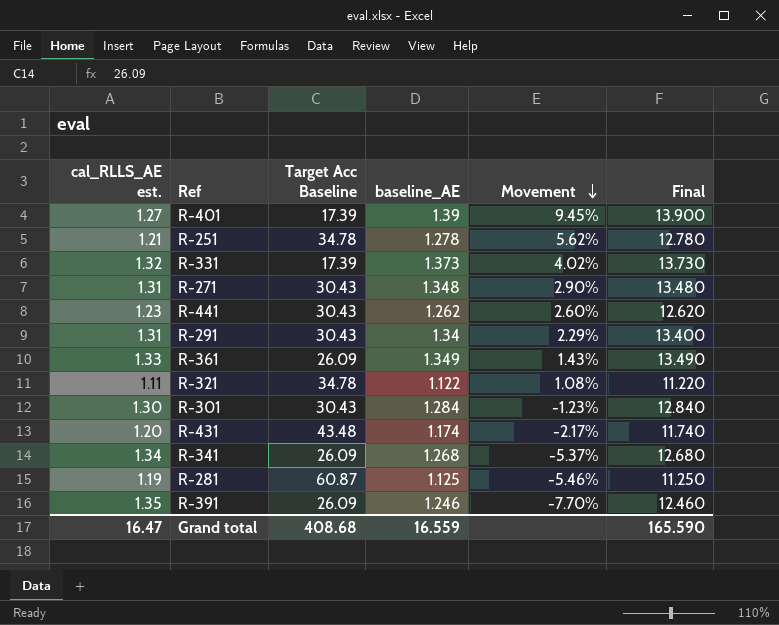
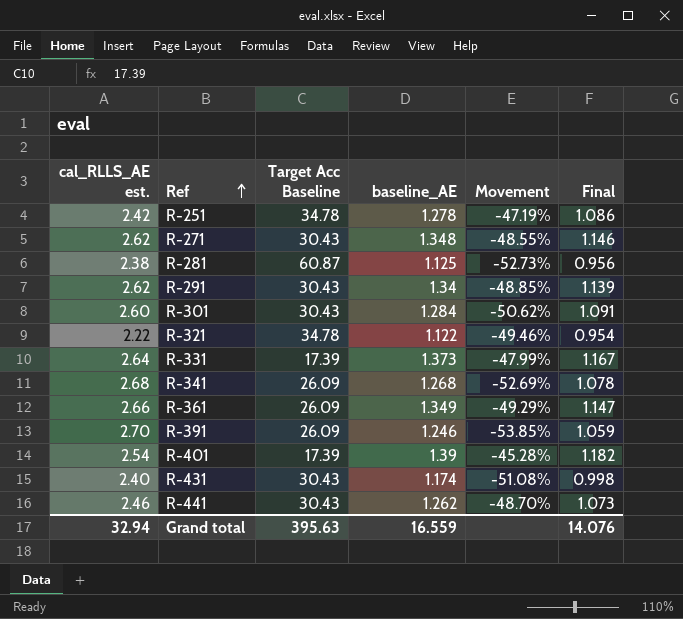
row order: Movement descending -> Ref ascending
column Final | formula: [baseline_AE] * 10 -> [baseline_AE] * 0.85
R-251 | cal_RLLS_AE est.: 1.21 -> 2.42
R-251 | Movement: 5.62% -> -47.19%
R-271 | cal_RLLS_AE est.: 1.31 -> 2.62
R-271 | Movement: 2.90% -> -48.55%
R-281 | cal_RLLS_AE est.: 1.19 -> 2.38
R-281 | Movement: -5.46% -> -52.73%
R-291 | cal_RLLS_AE est.: 1.31 -> 2.62
R-291 | Movement: 2.29% -> -48.85%
R-301 | cal_RLLS_AE est.: 1.30 -> 2.60
R-301 | Movement: -1.23% -> -50.62%
R-321 | cal_RLLS_AE est.: 1.11 -> 2.22
R-321 | Movement: 1.08% -> -49.46%
R-331 | cal_RLLS_AE est.: 1.32 -> 2.64
R-331 | Movement: 4.02% -> -47.99%
R-341 | cal_RLLS_AE est.: 1.34 -> 2.68
R-341 | Movement: -5.37% -> -52.69%
R-361 | cal_RLLS_AE est.: 1.33 -> 2.66
R-361 | Movement: 1.43% -> -49.29%
R-391 | cal_RLLS_AE est.: 1.35 -> 2.70
R-391 | Movement: -7.70% -> -53.85%
R-401 | cal_RLLS_AE est.: 1.27 -> 2.54
R-401 | Movement: 9.45% -> -45.28%
R-431 | cal_RLLS_AE est.: 1.20 -> 2.40
R-431 | Target Acc Baseline: 43.48 -> 30.43
R-431 | Movement: -2.17% -> -51.08%
R-441 | cal_RLLS_AE est.: 1.23 -> 2.46
R-441 | Movement: 2.60% -> -48.70%
Grand total | cal_RLLS_AE est.: 16.47 -> 32.94
Grand total | Target Acc Baseline: 408.68 -> 395.63
Grand total | Final: 165.590 -> 14.076

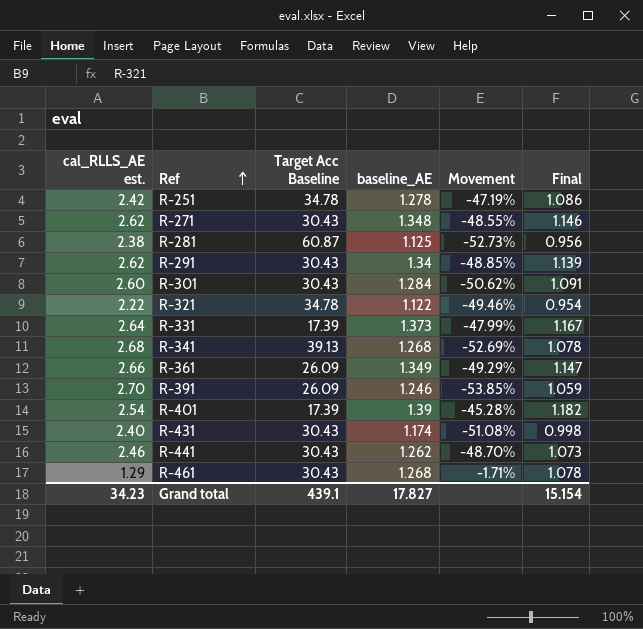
R-341 | Target Acc Baseline: 26.09 -> 39.13
row R-461: none -> 1.29 | 30.43 | 1.268 | -1.71% | 1.078
Grand total | cal_RLLS_AE est.: 32.94 -> 34.23
Grand total | Target Acc Baseline: 395.63 -> 439.1
Grand total | baseline_AE: 16.559 -> 17.827
Grand total | Final: 14.076 -> 15.154

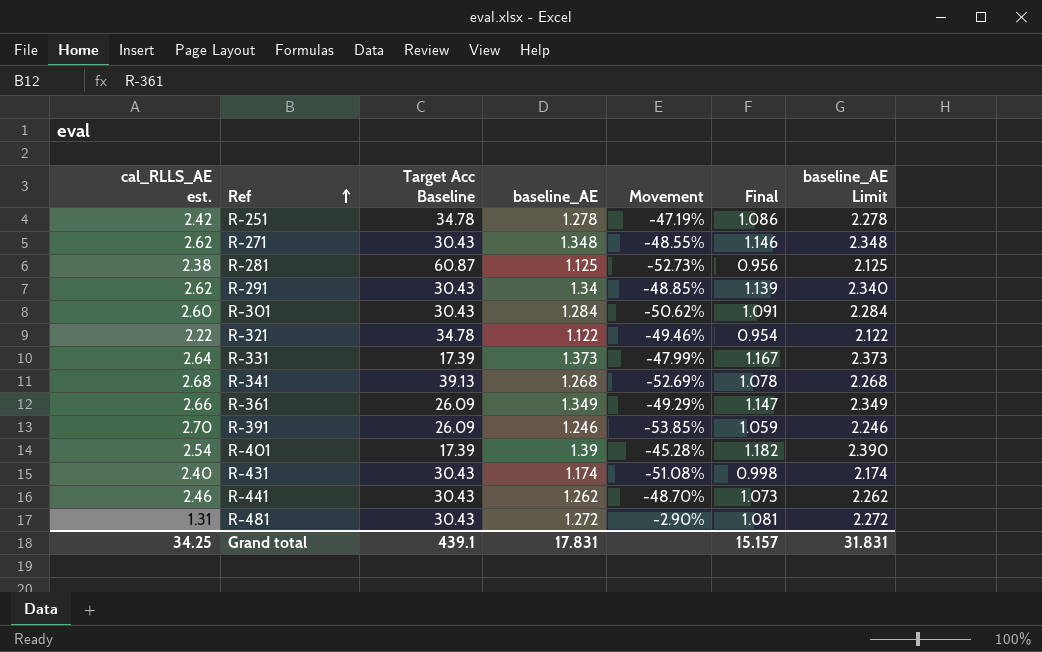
column baseline_AE Limit | formula: none -> [baseline_AE] + 1
row R-461: 1.29 | 30.43 | 1.268 | -1.71% | 1.078 -> none
row R-481: none -> 1.31 | 30.43 | 1.272 | -2.90% | 1.081 | 2.272
Grand total | cal_RLLS_AE est.: 34.23 -> 34.25
Grand total | baseline_AE: 17.827 -> 17.831
Grand total | Final: 15.154 -> 15.157

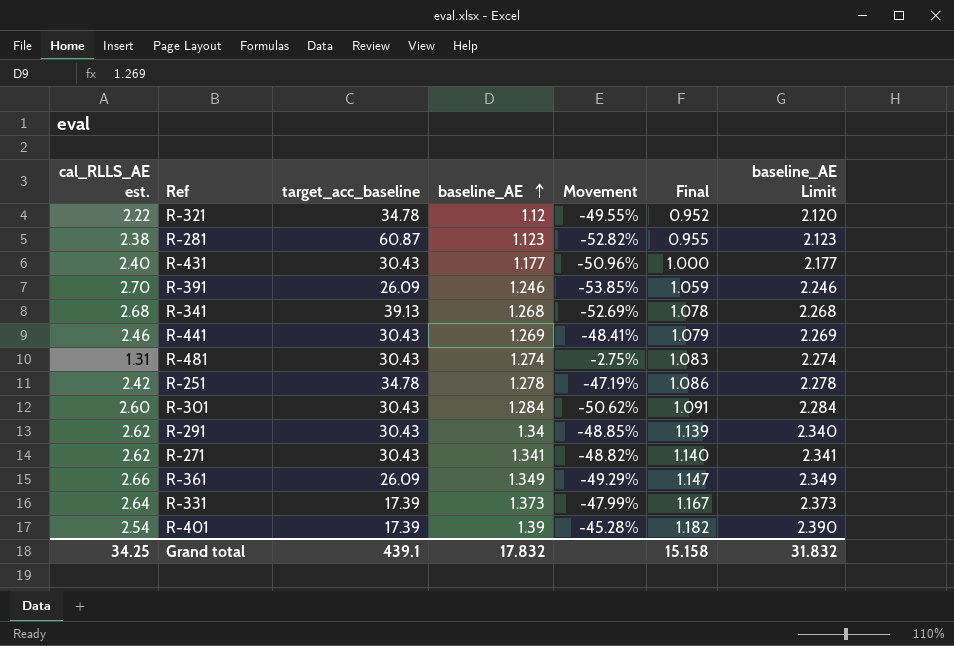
row order: Ref ascending -> baseline_AE ascending
column name: Target Acc Baseline -> target_acc_baseline
R-321 | baseline_AE: 1.122 -> 1.12
R-321 | Movement: -49.46% -> -49.55%
R-321 | Final: 0.954 -> 0.952
R-321 | baseline_AE Limit: 2.122 -> 2.120
R-281 | baseline_AE: 1.125 -> 1.123
R-281 | Movement: -52.73% -> -52.82%
R-281 | Final: 0.956 -> 0.955
R-281 | baseline_AE Limit: 2.125 -> 2.123
R-431 | baseline_AE: 1.174 -> 1.177
R-431 | Movement: -51.08% -> -50.96%
R-431 | Final: 0.998 -> 1.000
R-431 | baseline_AE Limit: 2.174 -> 2.177
R-441 | baseline_AE: 1.262 -> 1.269
R-441 | Movement: -48.70% -> -48.41%
R-441 | Final: 1.073 -> 1.079
R-441 | baseline_AE Limit: 2.262 -> 2.269
R-481 | baseline_AE: 1.272 -> 1.274
R-481 | Movement: -2.90% -> -2.75%
R-481 | Final: 1.081 -> 1.083
R-481 | baseline_AE Limit: 2.272 -> 2.274
R-271 | baseline_AE: 1.348 -> 1.341
R-271 | Movement: -48.55% -> -48.82%
R-271 | Final: 1.146 -> 1.140
R-271 | baseline_AE Limit: 2.348 -> 2.341
Grand total | baseline_AE: 17.831 -> 17.832
Grand total | Final: 15.157 -> 15.158
Grand total | baseline_AE Limit: 31.831 -> 31.832

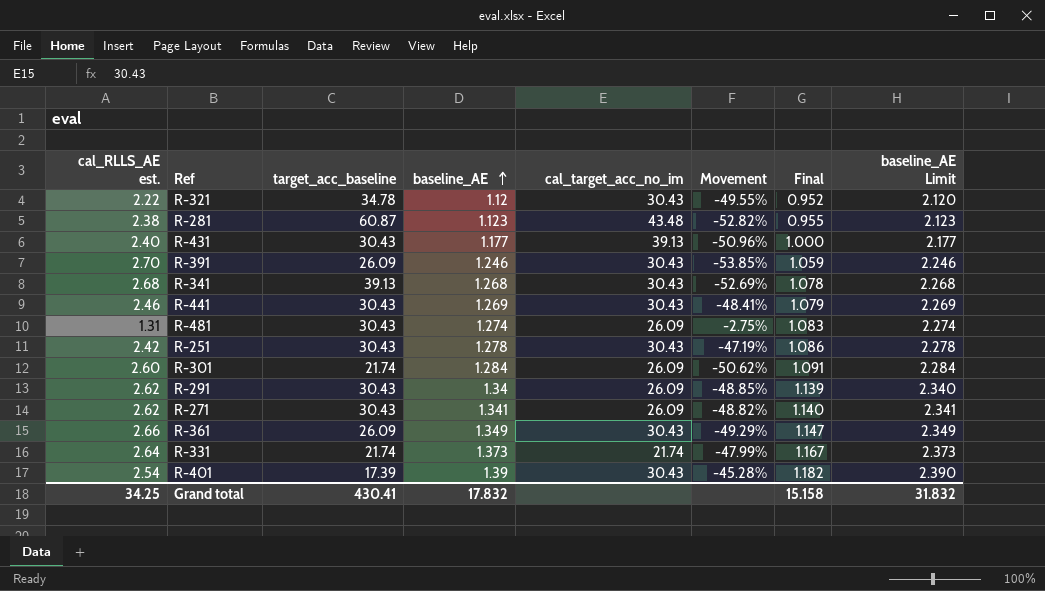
column cal_target_acc_no_im | position: none -> 5
R-251 | target_acc_baseline: 34.78 -> 30.43
R-301 | target_acc_baseline: 30.43 -> 21.74
R-331 | target_acc_baseline: 17.39 -> 21.74
Grand total | target_acc_baseline: 439.1 -> 430.41

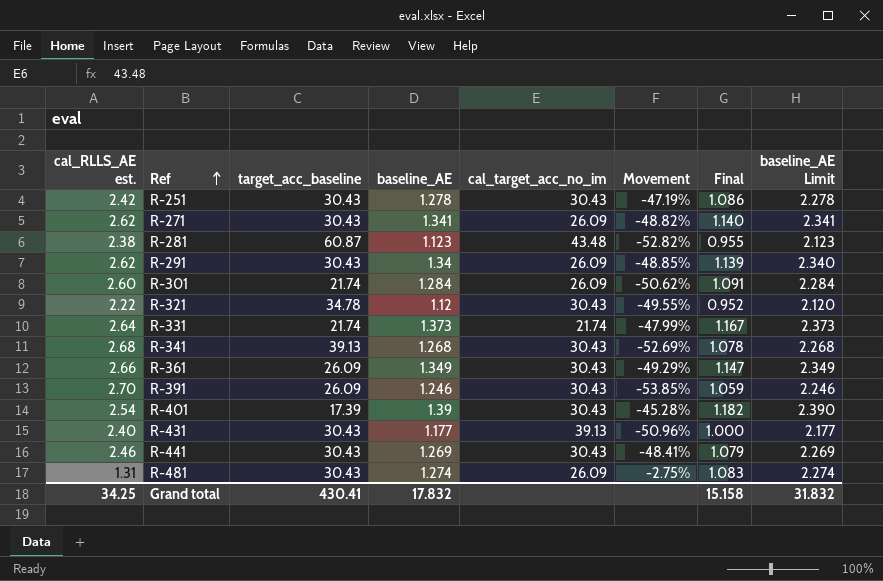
row order: baseline_AE ascending -> Ref ascending

